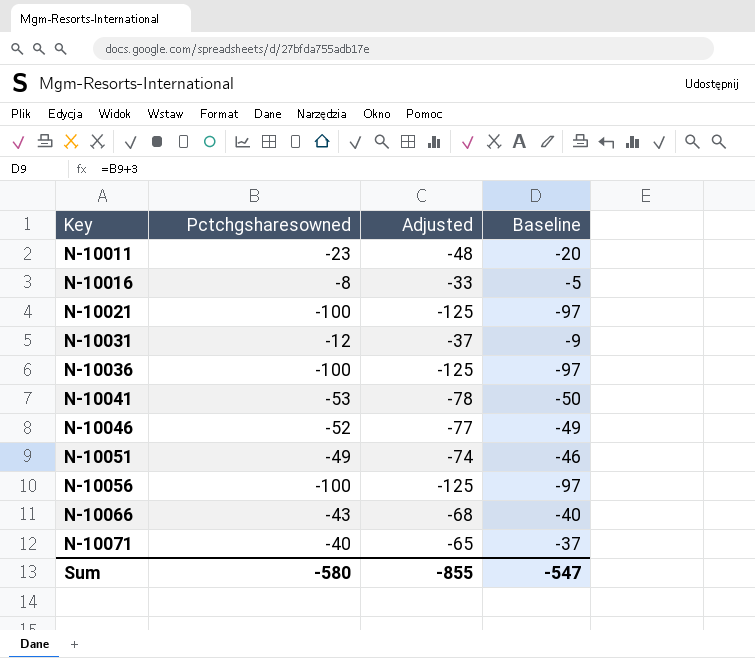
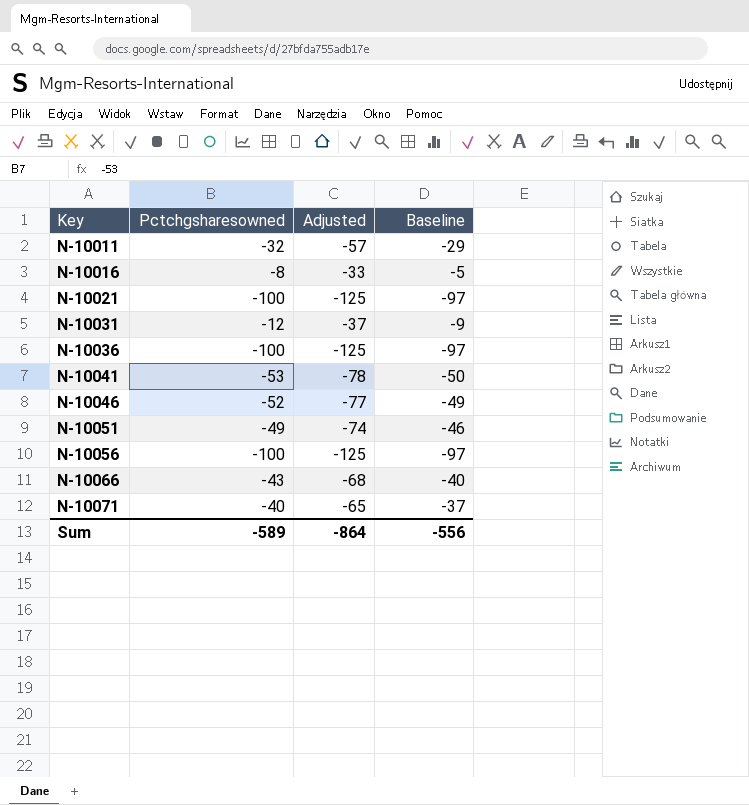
N-10011 | Pctchgsharesowned: -23 -> -32
N-10011 | Adjusted: -48 -> -57
N-10011 | Baseline: -20 -> -29
Sum | Pctchgsharesowned: -580 -> -589
Sum | Adjusted: -855 -> -864
Sum | Baseline: -547 -> -556

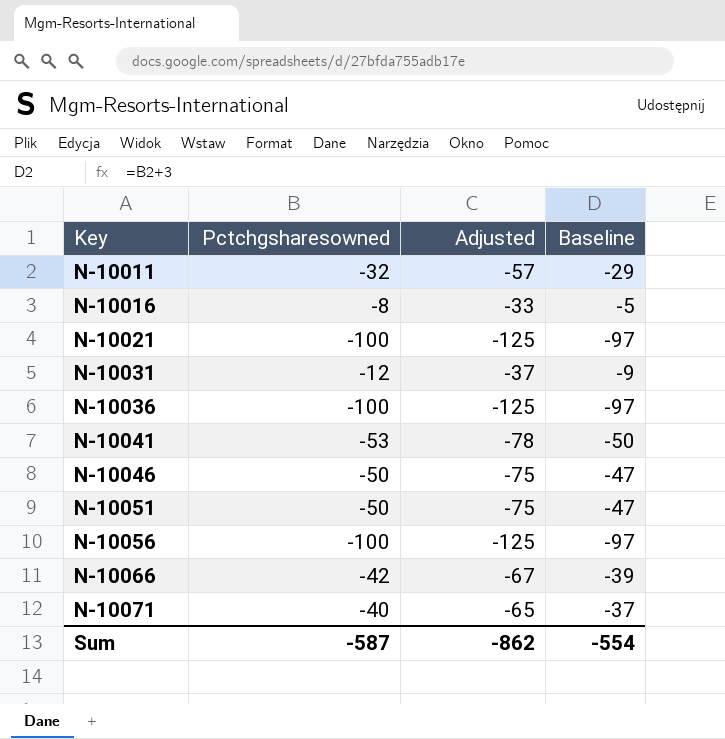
N-10046 | Pctchgsharesowned: -52 -> -50
N-10046 | Adjusted: -77 -> -75
N-10046 | Baseline: -49 -> -47
N-10051 | Pctchgsharesowned: -49 -> -50
N-10051 | Adjusted: -74 -> -75
N-10051 | Baseline: -46 -> -47
N-10066 | Pctchgsharesowned: -43 -> -42
N-10066 | Adjusted: -68 -> -67
N-10066 | Baseline: -40 -> -39
Sum | Pctchgsharesowned: -589 -> -587
Sum | Adjusted: -864 -> -862
Sum | Baseline: -556 -> -554

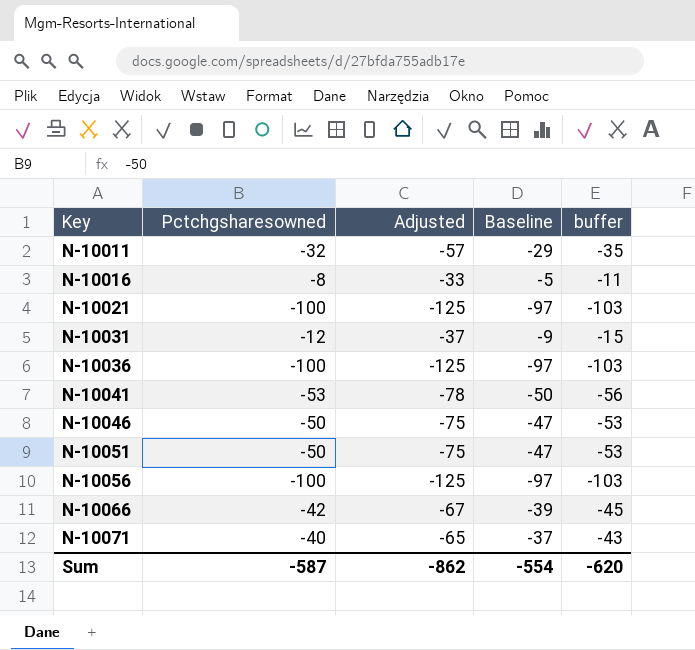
column buffer | formula: none -> [Pctchgsharesowned] - 3

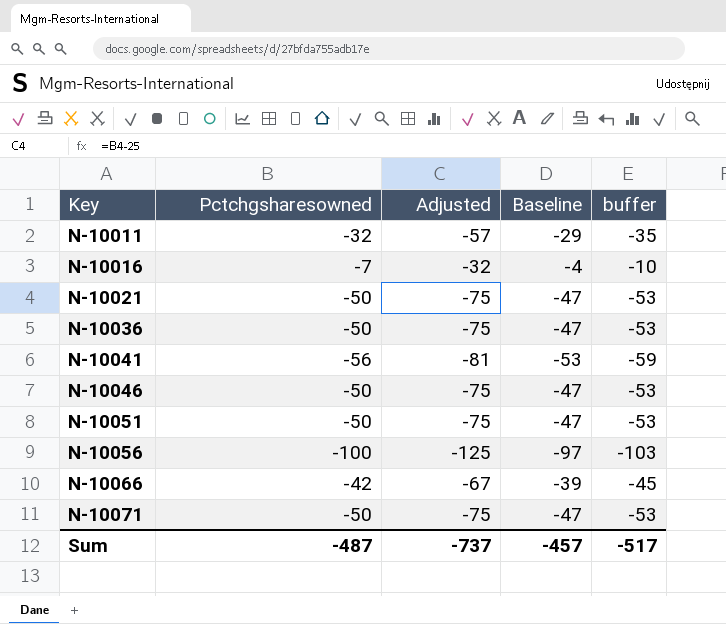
row N-10031: -12 | -37 | -9 | -15 -> none
N-10016 | Pctchgsharesowned: -8 -> -7
N-10016 | Adjusted: -33 -> -32
N-10016 | Baseline: -5 -> -4
N-10016 | buffer: -11 -> -10
N-10021 | Pctchgsharesowned: -100 -> -50
N-10021 | Adjusted: -125 -> -75
N-10021 | Baseline: -97 -> -47
N-10021 | buffer: -103 -> -53
N-10036 | Pctchgsharesowned: -100 -> -50
N-10036 | Adjusted: -125 -> -75
N-10036 | Baseline: -97 -> -47
N-10036 | buffer: -103 -> -53
N-10041 | Pctchgsharesowned: -53 -> -56
N-10041 | Adjusted: -78 -> -81
N-10041 | Baseline: -50 -> -53
N-10041 | buffer: -56 -> -59
N-10071 | Pctchgsharesowned: -40 -> -50
N-10071 | Adjusted: -65 -> -75
N-10071 | Baseline: -37 -> -47
N-10071 | buffer: -43 -> -53
Sum | Pctchgsharesowned: -587 -> -487
Sum | Adjusted: -862 -> -737
Sum | Baseline: -554 -> -457
Sum | buffer: -620 -> -517

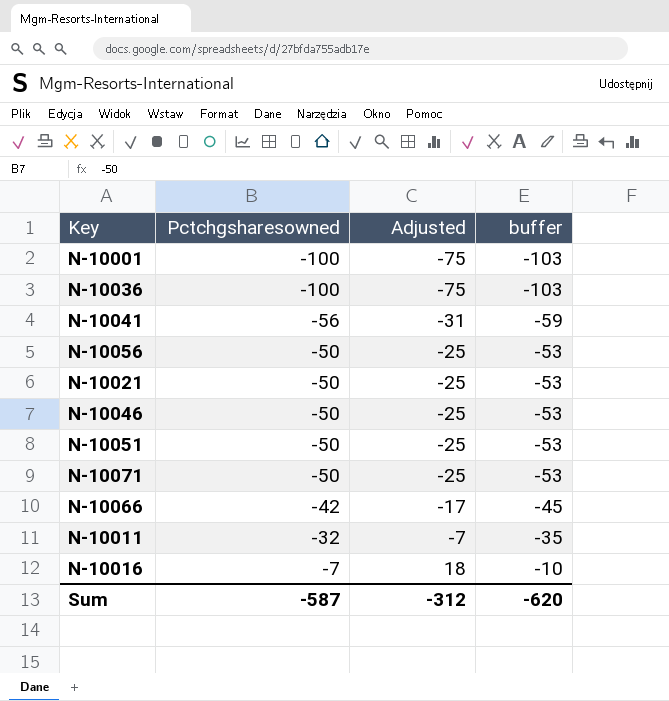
row order: Key ascending -> Pctchgsharesowned ascending
column Baseline | formula: [Pctchgsharesowned] + 3 -> none
column Adjusted | formula: [Pctchgsharesowned] - 25 -> [Pctchgsharesowned] + 25
row N-10001: none -> -100 | -75 | -103
N-10036 | Pctchgsharesowned: -50 -> -100
N-10036 | buffer: -53 -> -103
N-10056 | Pctchgsharesowned: -100 -> -50
N-10056 | buffer: -103 -> -53
Sum | Pctchgsharesowned: -487 -> -587
Sum | Adjusted: -737 -> -312
Sum | buffer: -517 -> -620

